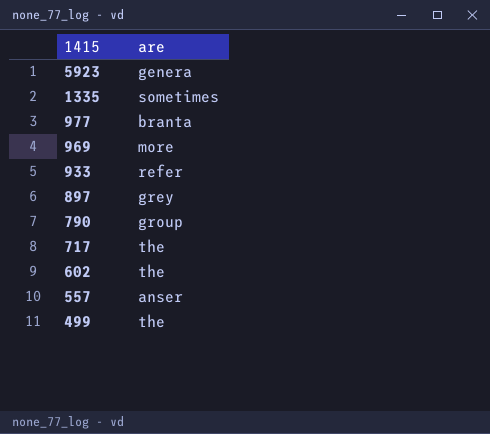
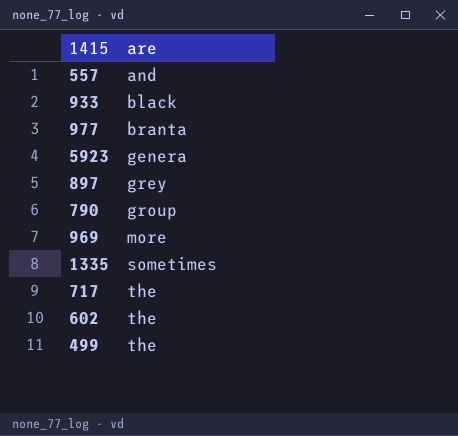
row order: 1415 descending -> are ascending
557 | are: anser -> and
933 | are: refer -> black

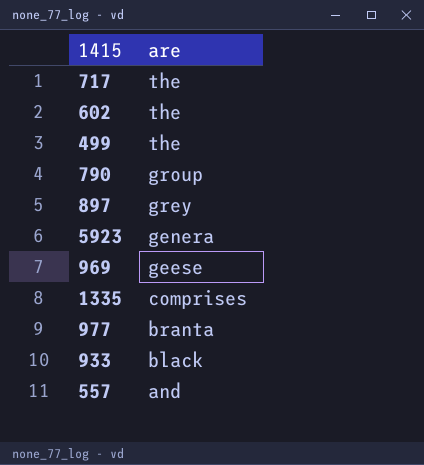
row order: are ascending -> are descending
969 | are: more -> geese
1335 | are: sometimes -> comprises

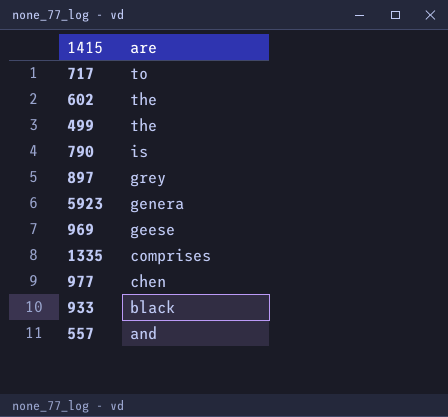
717 | are: the -> to
790 | are: group -> is
977 | are: branta -> chen

